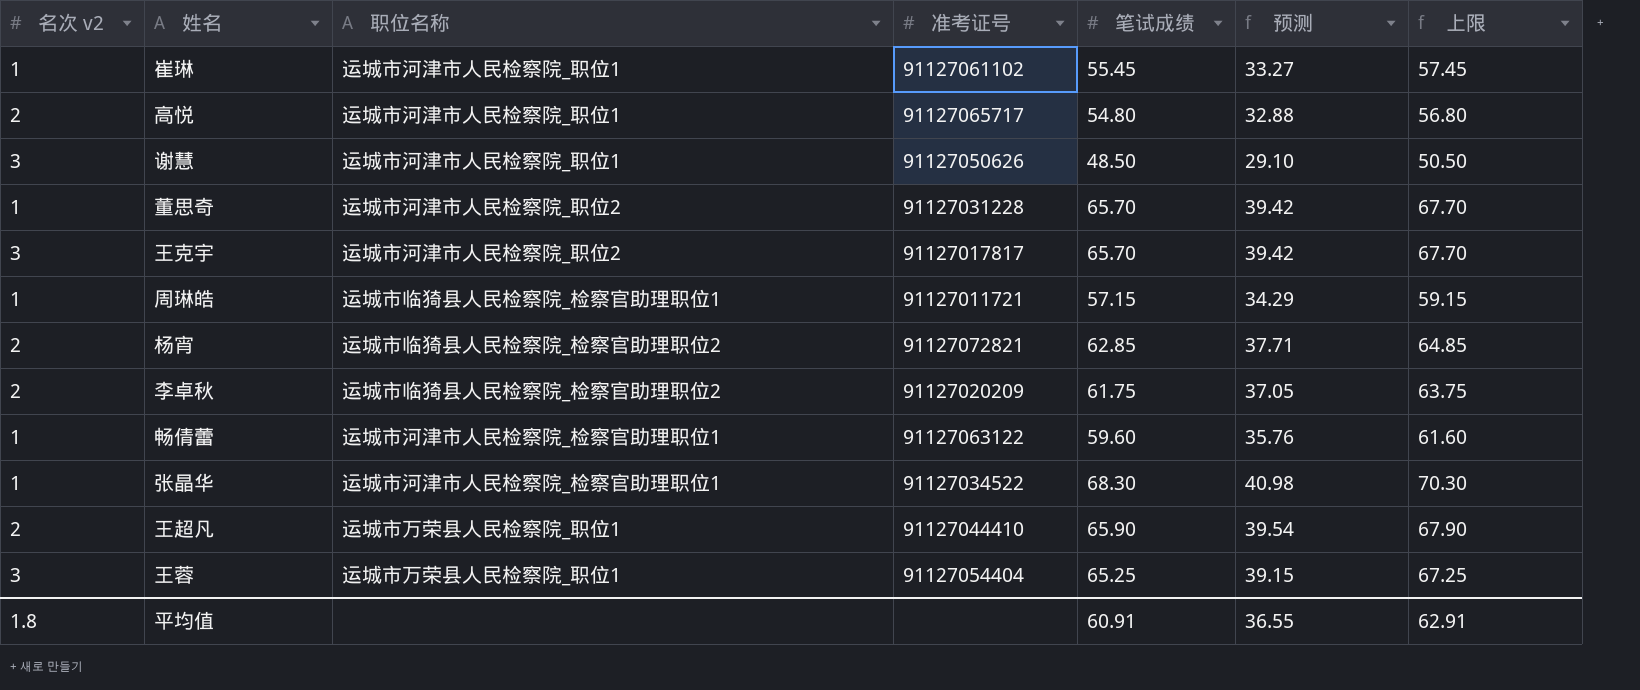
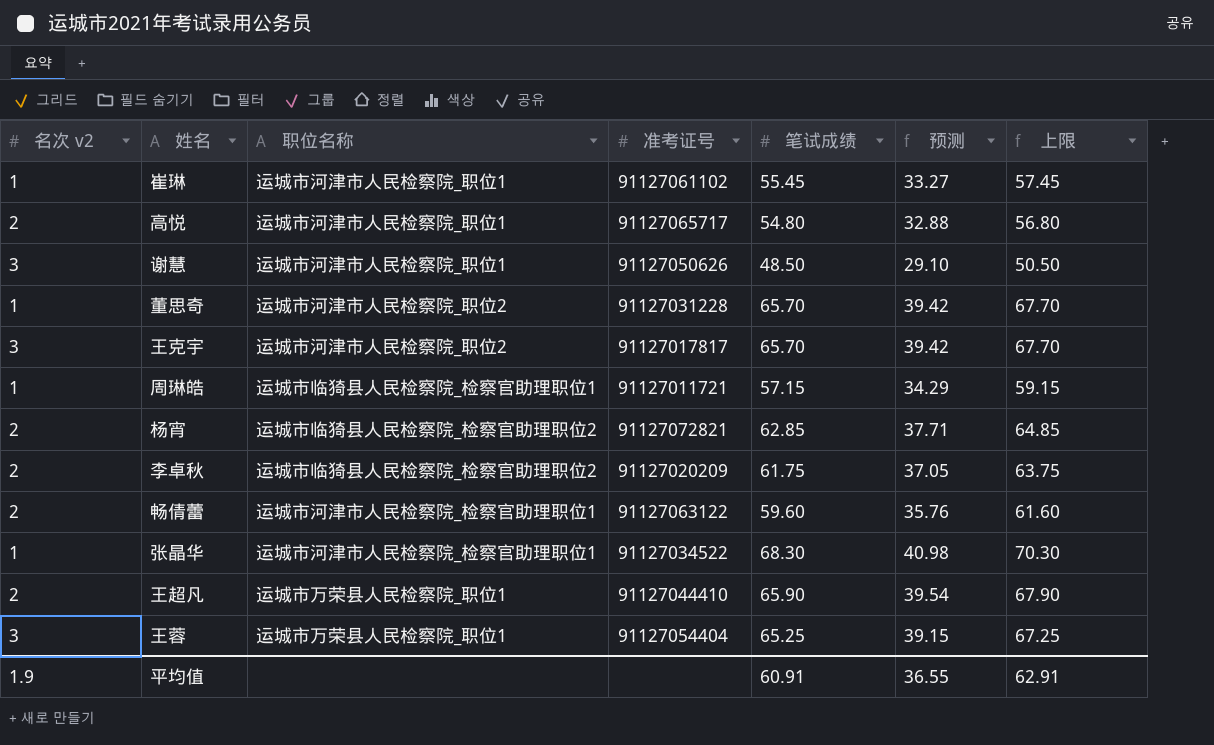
畅倩蕾 | 名次 v2: 1 -> 2
平均值 | 名次 v2: 1.8 -> 1.9

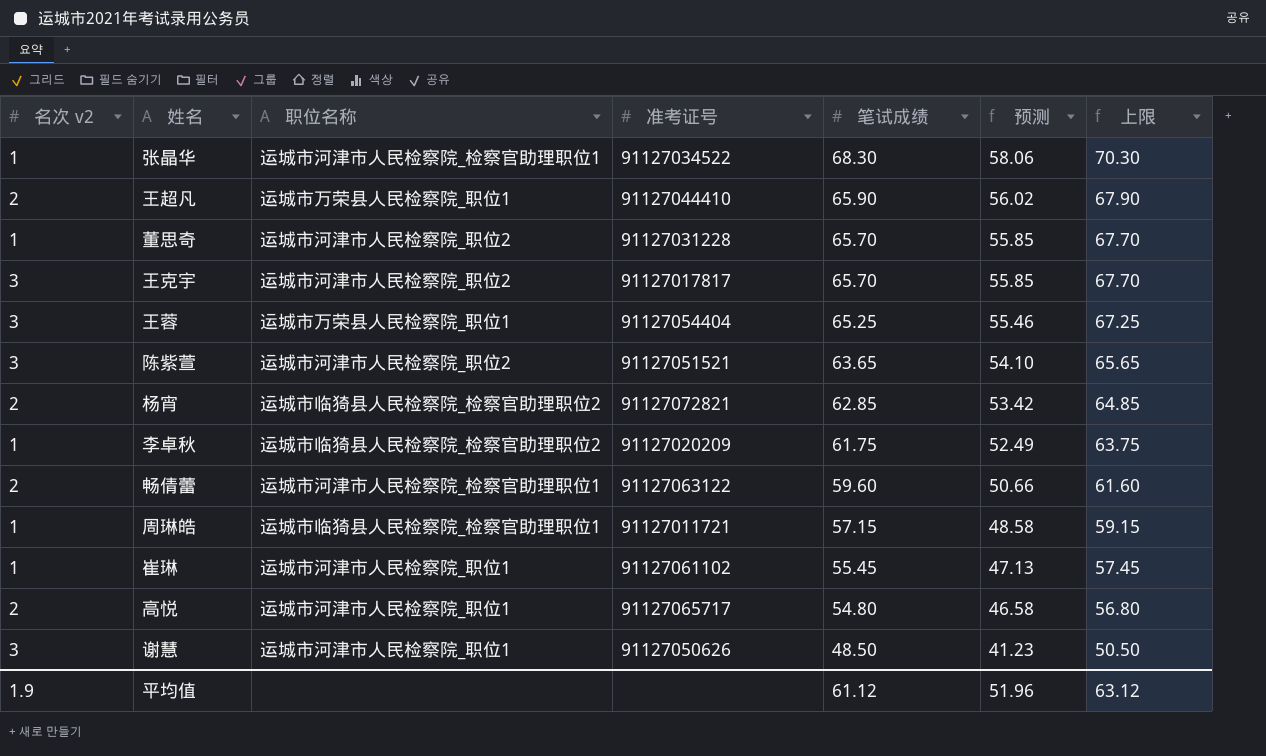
row order: none -> 笔试成绩 descending
column 预测 | formula: [笔试成绩] * 0.6 -> [笔试成绩] * 0.85
row 陈紫萱: none -> 3 | 运城市河津市人民检察院_职位2 | 91127051521 | 63.65 | 54.10 | 65.65
李卓秋 | 名次 v2: 2 -> 1
平均值 | 笔试成绩: 60.91 -> 61.12
平均值 | 预测: 36.55 -> 51.96
平均值 | 上限: 62.91 -> 63.12

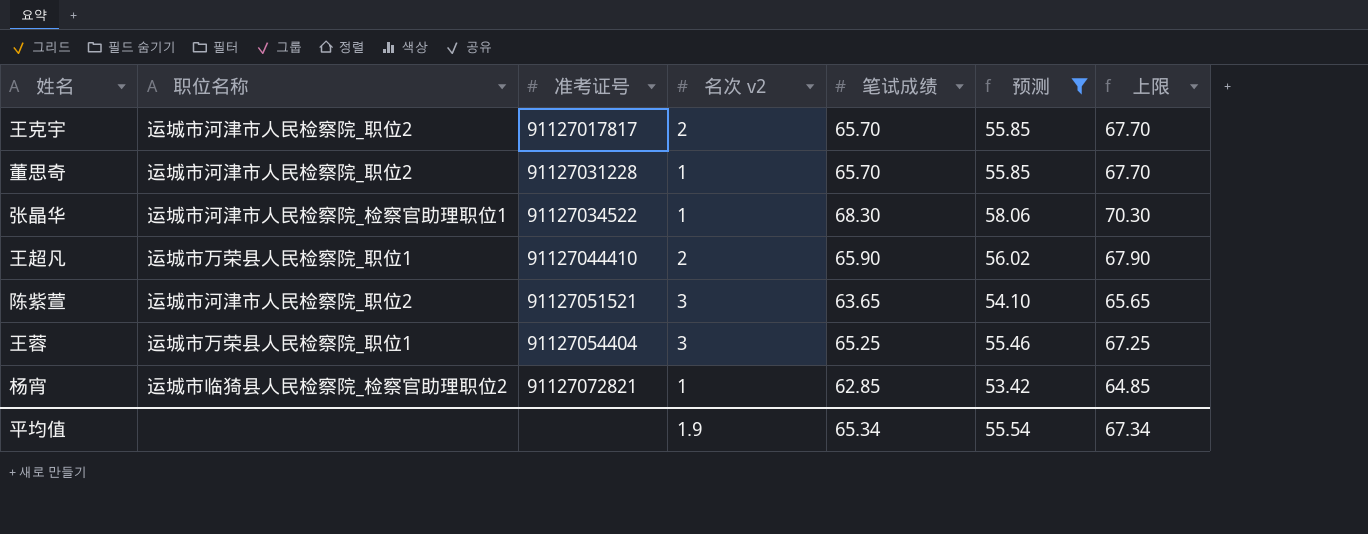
filter: none -> 预测 >= 53.42
row order: 笔试成绩 descending -> 准考证号 ascending
column 名次 v2 | position: 1 -> 4
王克宇 | 名次 v2: 3 -> 2
杨宵 | 名次 v2: 2 -> 1
平均值 | 笔试成绩: 61.12 -> 65.34
平均值 | 预测: 51.96 -> 55.54
平均值 | 上限: 63.12 -> 67.34

